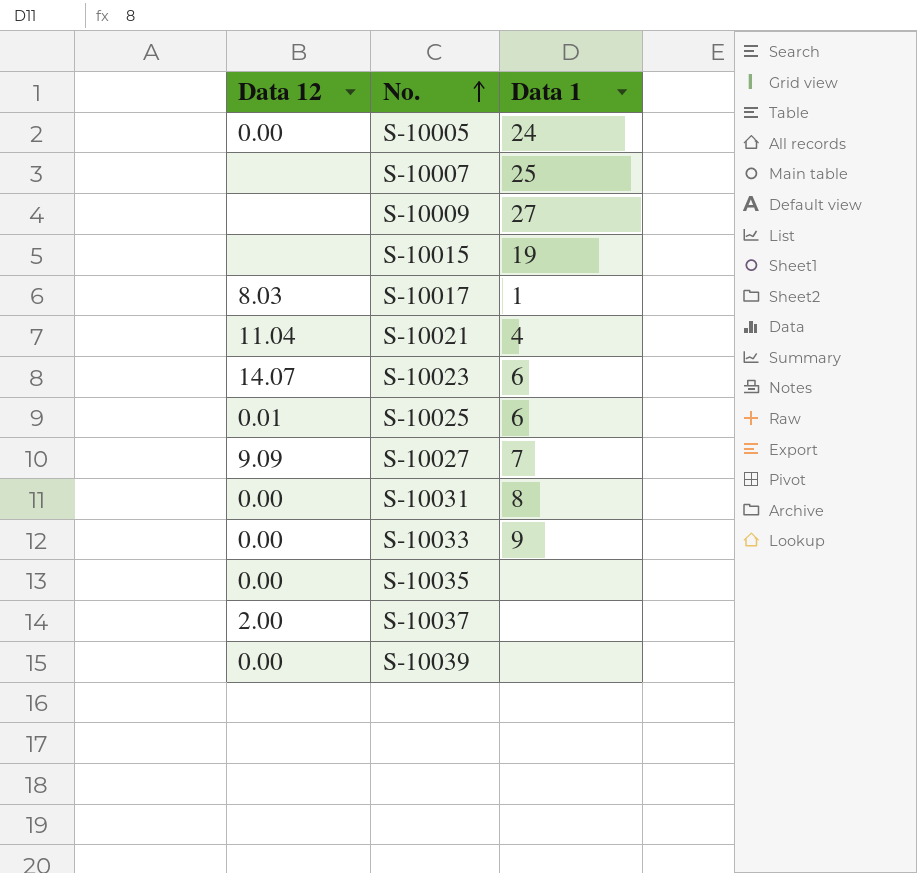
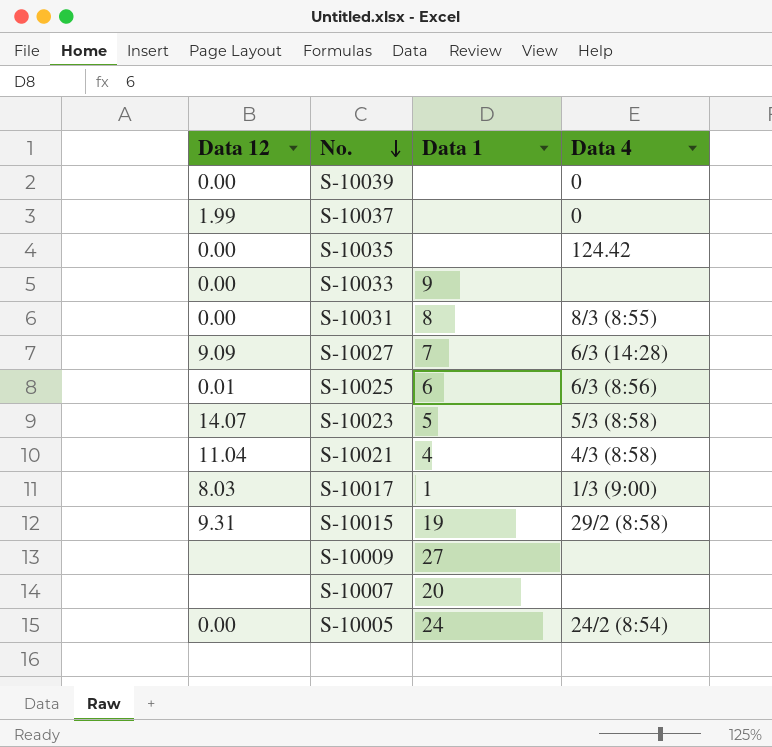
row order: No. ascending -> No. descending
column Data 4 | position: none -> 4
S-10037 | Data 12: 2.00 -> 1.99
S-10023 | Data 1: 6 -> 5
S-10015 | Data 12: none -> 9.31
S-10007 | Data 1: 25 -> 20

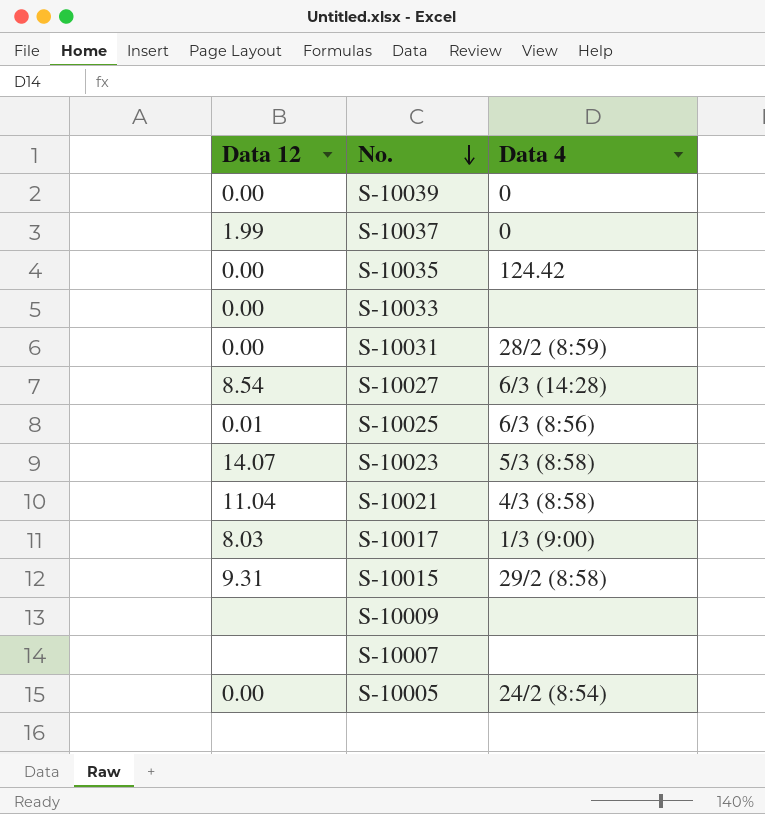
column Data 1 | position: 3 -> none
S-10031 | Data 4: 8/3 (8:55) -> 28/2 (8:59)
S-10027 | Data 12: 9.09 -> 8.54

